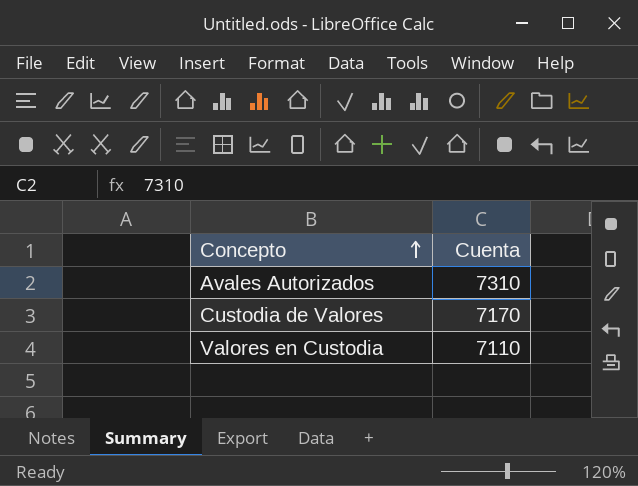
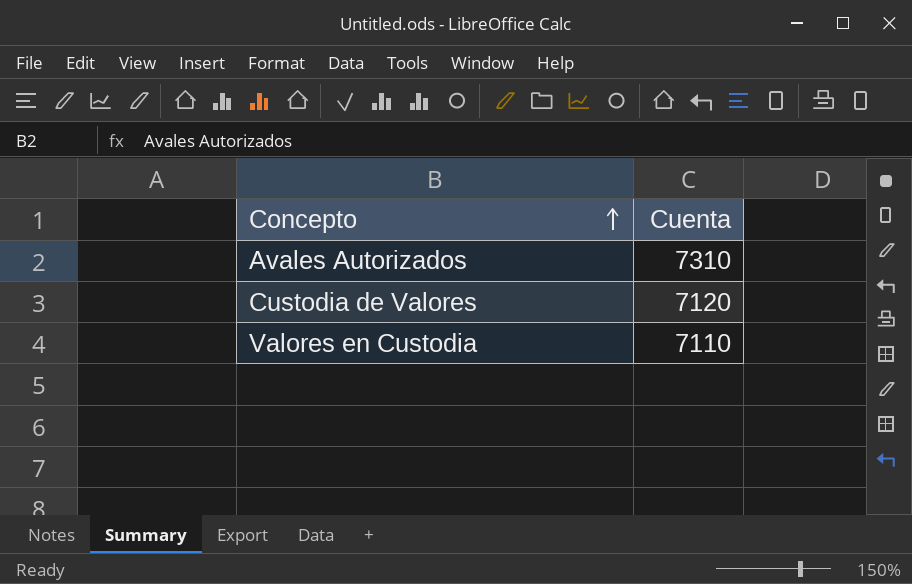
Custodia de Valores | Cuenta: 7170 -> 7120

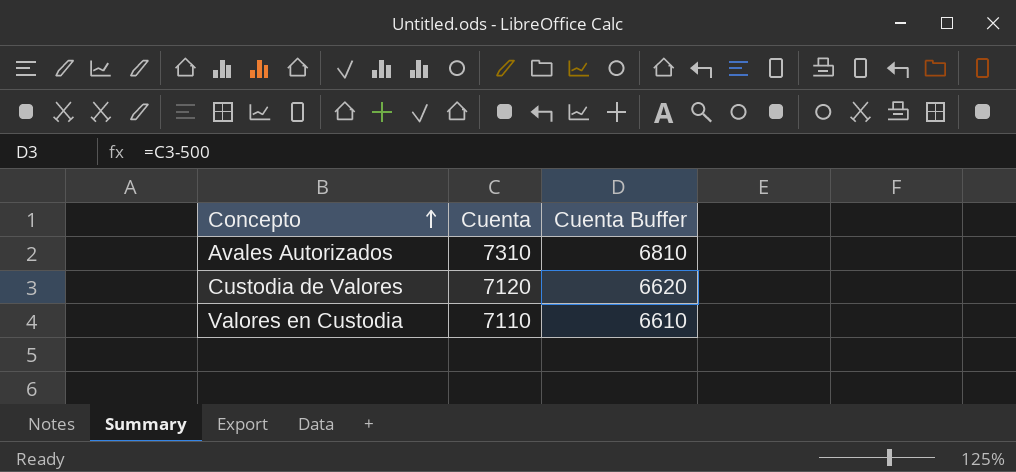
column Cuenta Buffer | formula: none -> [Cuenta] - 500

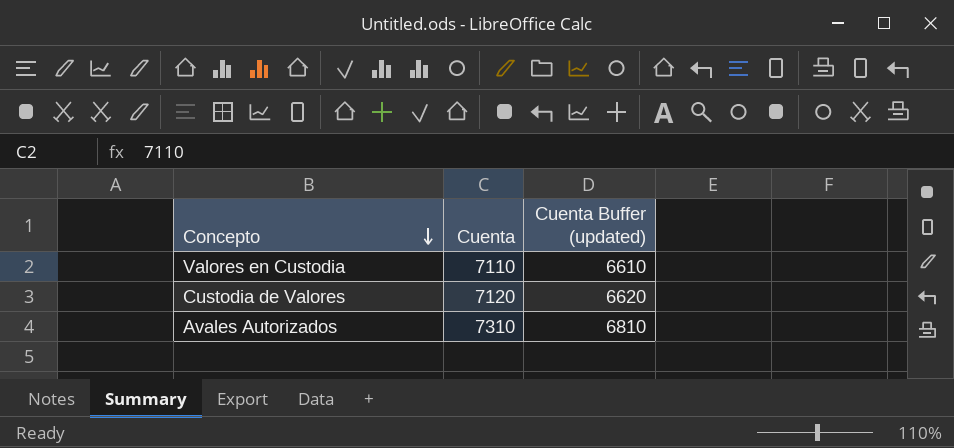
row order: Concepto ascending -> Concepto descending
column name: Cuenta Buffer -> Cuenta Buffer (updated)

